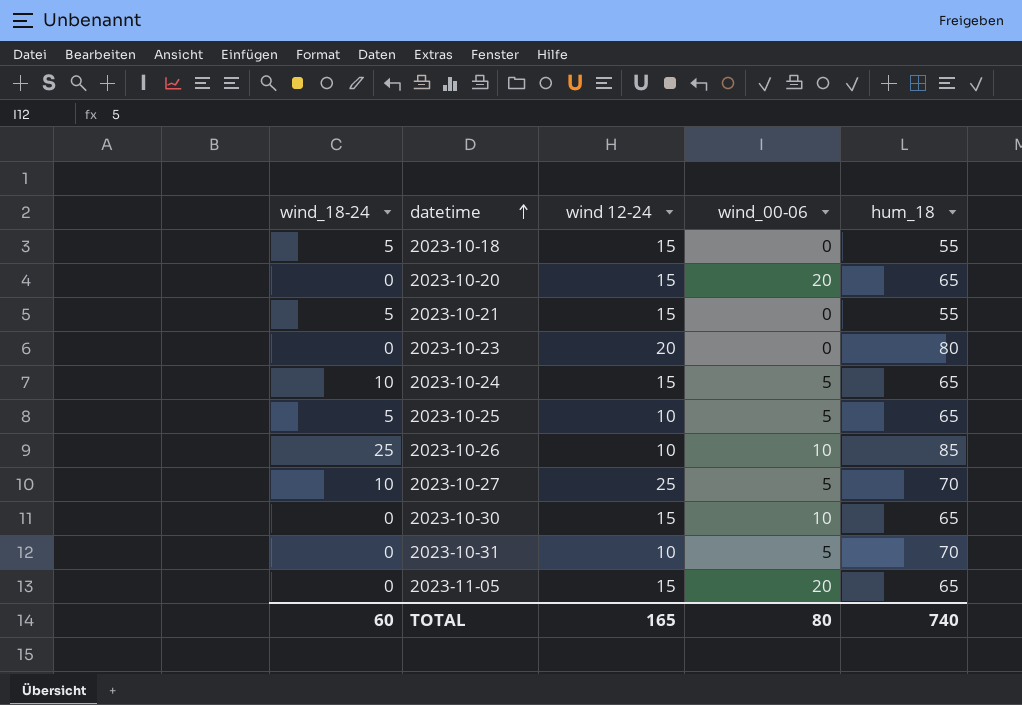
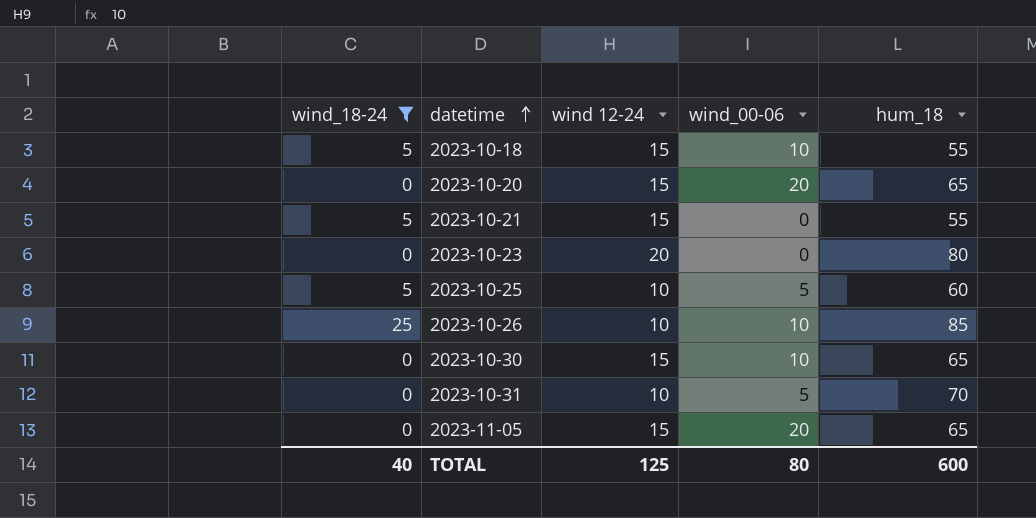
filter: none -> wind_18-24 != 10
2023-10-18 | wind_00-06: 0 -> 10
2023-10-25 | hum_18: 65 -> 60
TOTAL | wind_18-24: 60 -> 40
TOTAL | wind 12-24: 165 -> 125
TOTAL | hum_18: 740 -> 600

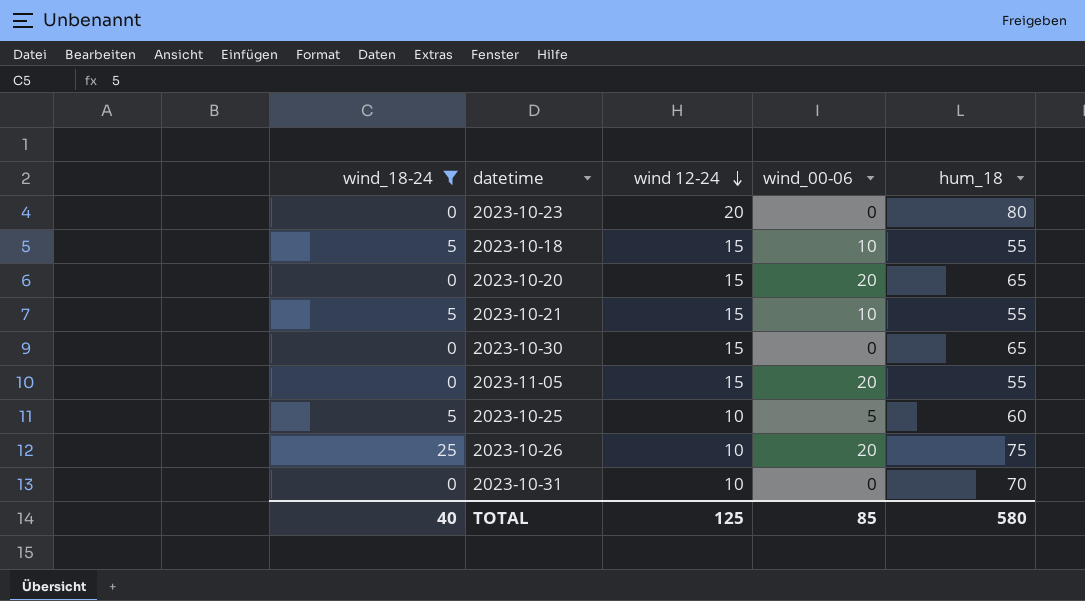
row order: datetime ascending -> wind 12-24 descending
2023-10-21 | wind_00-06: 0 -> 10
2023-10-30 | wind_00-06: 10 -> 0
2023-11-05 | hum_18: 65 -> 55
2023-10-26 | wind_00-06: 10 -> 20
2023-10-26 | hum_18: 85 -> 75
2023-10-31 | wind_00-06: 5 -> 0
TOTAL | wind_00-06: 80 -> 85
TOTAL | hum_18: 600 -> 580

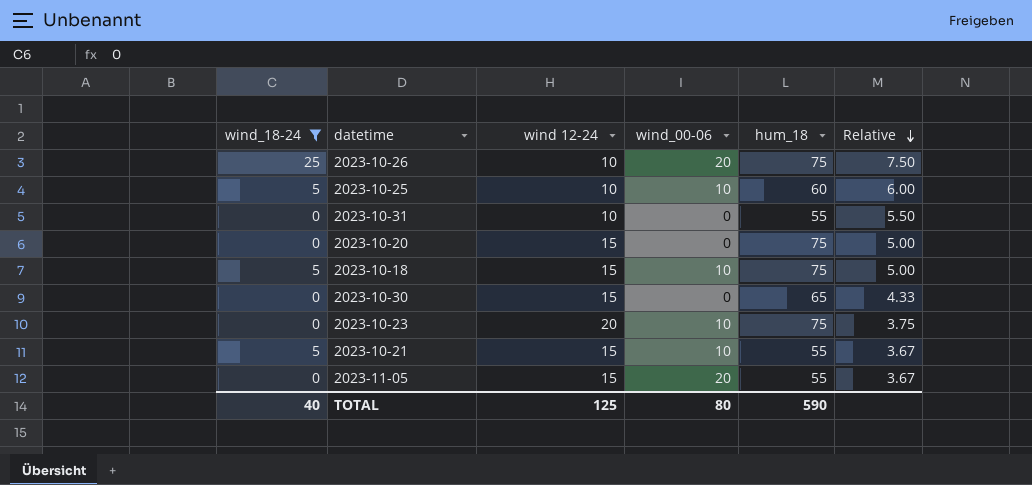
row order: wind 12-24 descending -> Relative descending
column Relative | formula: none -> [hum_18] / [wind 12-24]
2023-10-25 | wind_00-06: 5 -> 10
2023-10-31 | hum_18: 70 -> 55
2023-10-20 | wind_00-06: 20 -> 0
2023-10-20 | hum_18: 65 -> 75
2023-10-18 | hum_18: 55 -> 75
2023-10-23 | wind_00-06: 0 -> 10
2023-10-23 | hum_18: 80 -> 75
TOTAL | wind_00-06: 85 -> 80
TOTAL | hum_18: 580 -> 590

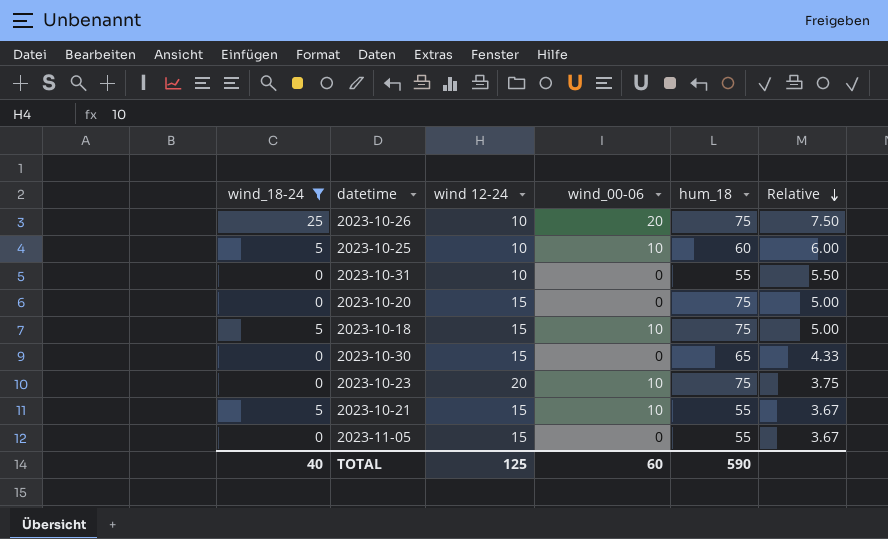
2023-11-05 | wind_00-06: 20 -> 0
TOTAL | wind_00-06: 80 -> 60

